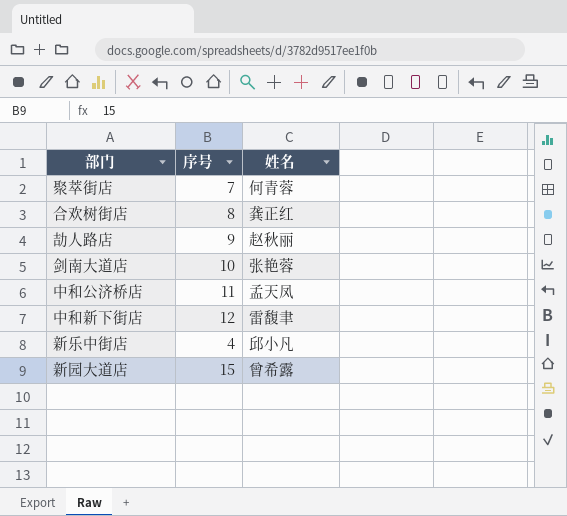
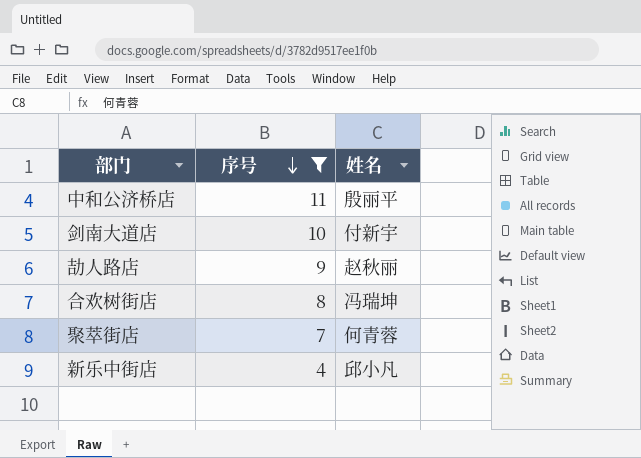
filter: none -> 序号 <= 11
row order: none -> 序号 descending
中和公济桥店 | 姓名: 孟天凤 -> 殷丽平
剑南大道店 | 姓名: 张艳蓉 -> 付新宇
合欢树街店 | 姓名: 龚正红 -> 冯瑞坤

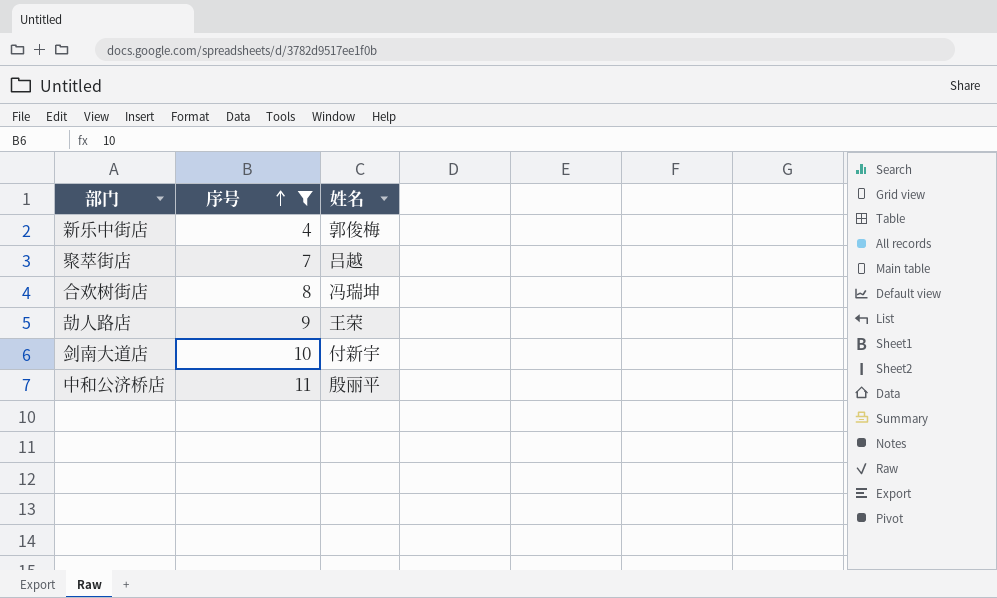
row order: 序号 descending -> 序号 ascending
新乐中街店 | 姓名: 邱小凡 -> 郭俊梅
聚萃街店 | 姓名: 何青蓉 -> 吕越
劼人路店 | 姓名: 赵秋丽 -> 王荣

